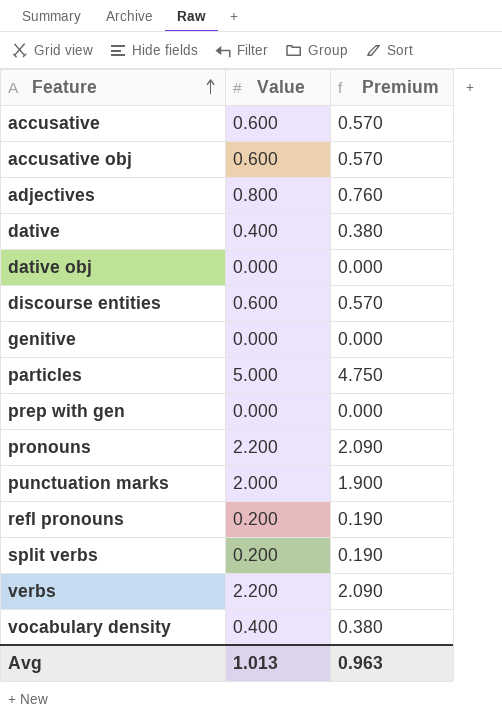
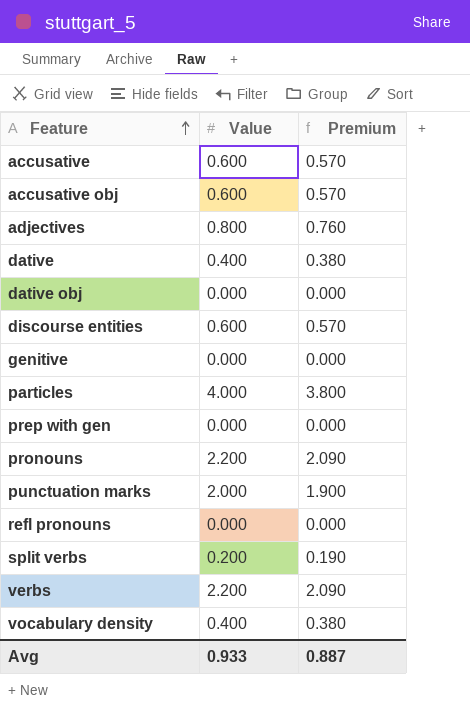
particles | Value: 5.000 -> 4.000
particles | Premium: 4.750 -> 3.800
refl pronouns | Value: 0.200 -> 0.000
refl pronouns | Premium: 0.190 -> 0.000
Avg | Value: 1.013 -> 0.933
Avg | Premium: 0.963 -> 0.887

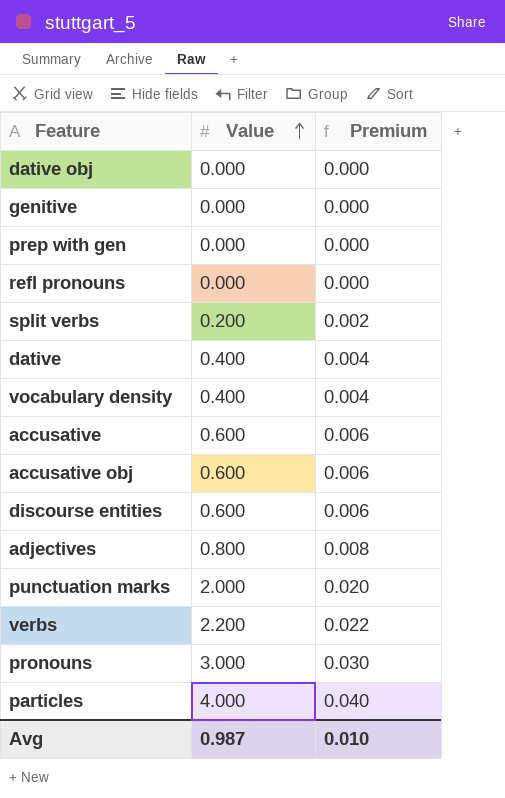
row order: Feature ascending -> Value ascending
column Premium | formula: [Value] * 0.95 -> [Value] * 0.01
pronouns | Value: 2.200 -> 3.000
Avg | Value: 0.933 -> 0.987
Avg | Premium: 0.887 -> 0.010

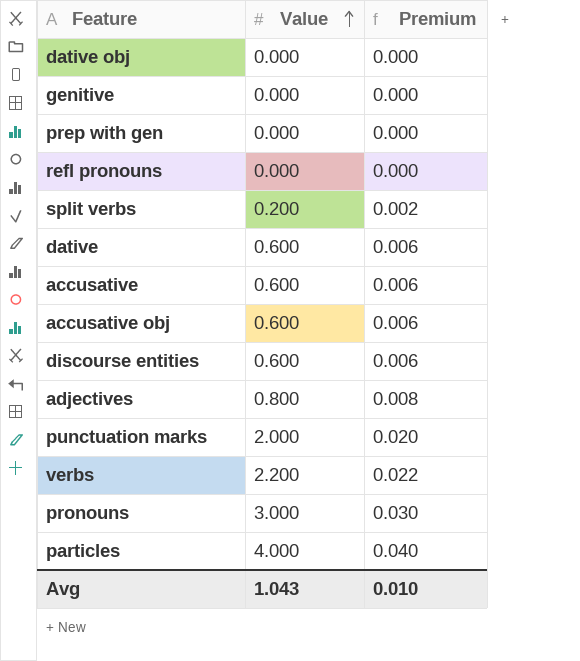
row vocabulary density: 0.400 | 0.004 -> none
dative | Value: 0.400 -> 0.600
dative | Premium: 0.004 -> 0.006
Avg | Value: 0.987 -> 1.043

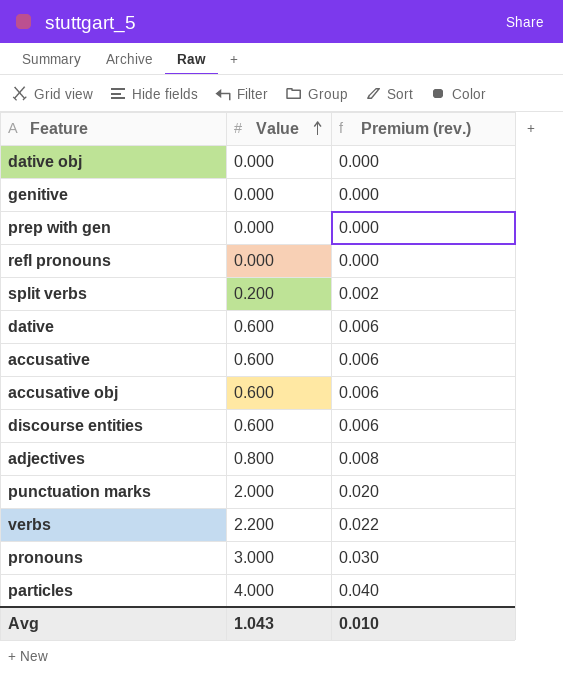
column name: Premium -> Premium (rev.)

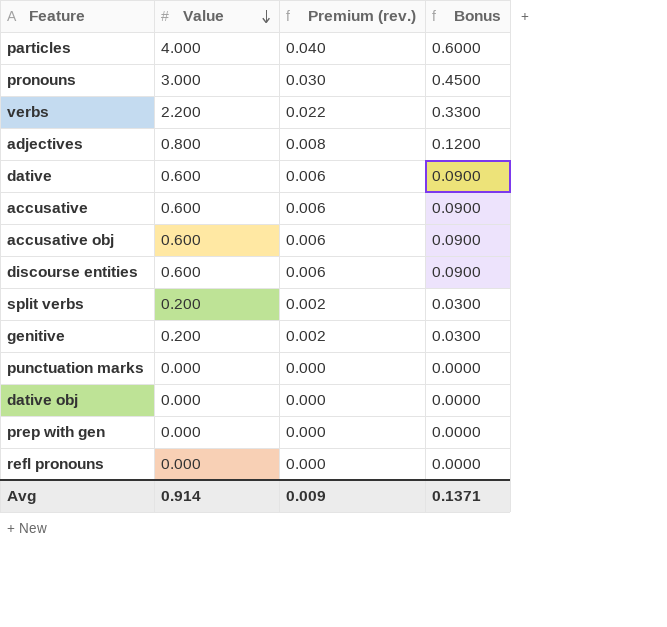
row order: Value ascending -> Value descending
column Bonus | formula: none -> [Value] * 0.15
genitive | Value: 0.000 -> 0.200
genitive | Premium (rev.): 0.000 -> 0.002
punctuation marks | Value: 2.000 -> 0.000
punctuation marks | Premium (rev.): 0.020 -> 0.000
Avg | Value: 1.043 -> 0.914
Avg | Premium (rev.): 0.010 -> 0.009

